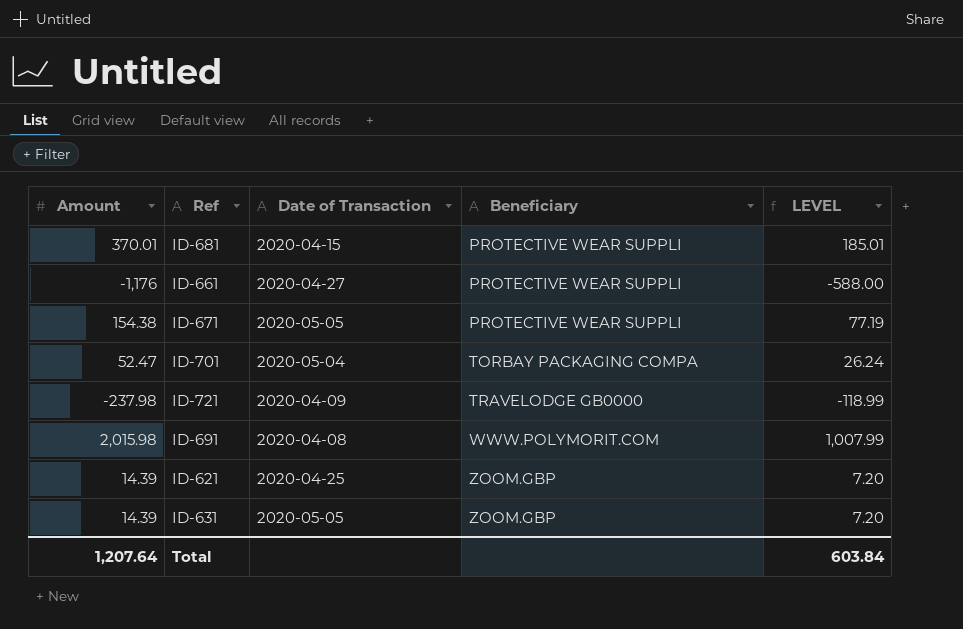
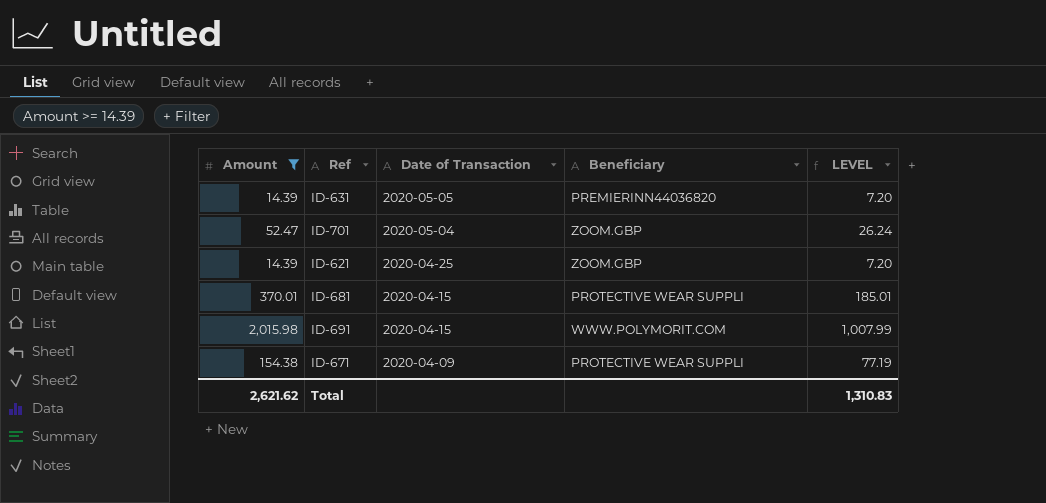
filter: none -> Amount >= 14.39
row order: Beneficiary ascending -> Date of Transaction descending
ID-631 | Beneficiary: ZOOM.GBP -> PREMIERINN44036820
ID-701 | Beneficiary: TORBAY PACKAGING COMPA -> ZOOM.GBP
ID-691 | Date of Transaction: 2020-04-08 -> 2020-04-15
ID-671 | Date of Transaction: 2020-05-05 -> 2020-04-09
Total | Amount: 1,207.64 -> 2,621.62
Total | LEVEL: 603.84 -> 1,310.83

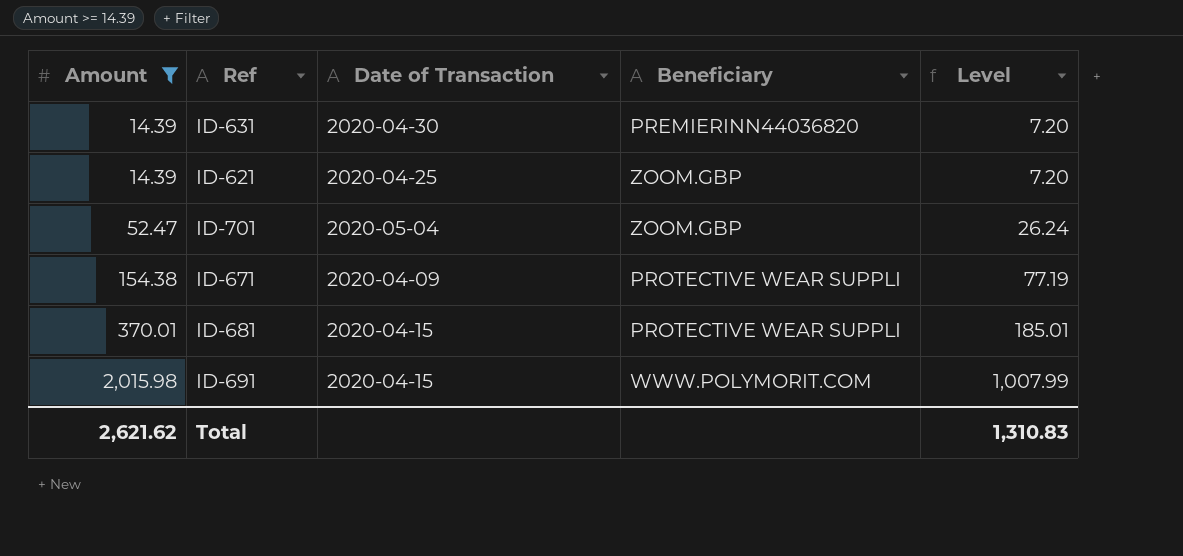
row order: Date of Transaction descending -> Amount ascending
column name: LEVEL -> Level
ID-631 | Date of Transaction: 2020-05-05 -> 2020-04-30

